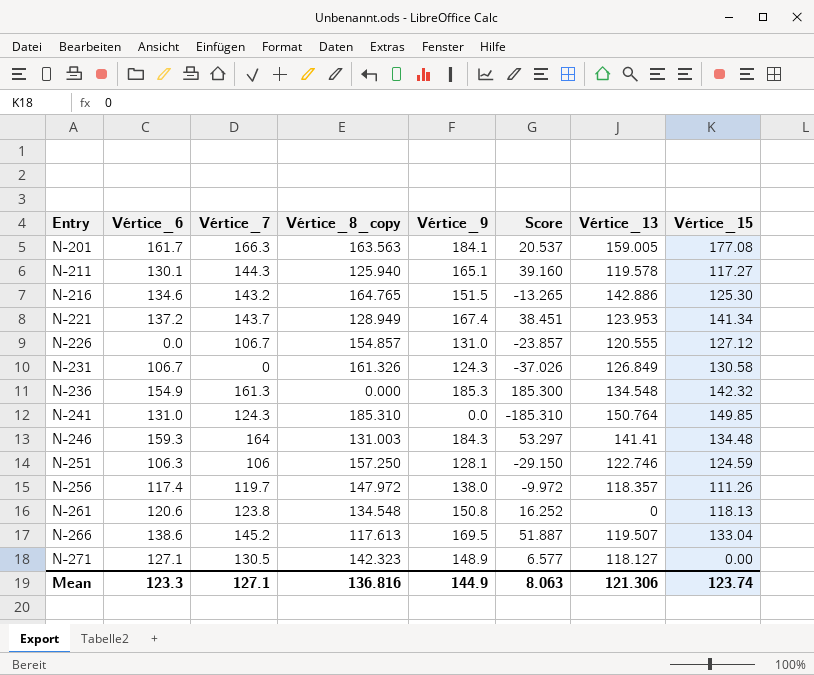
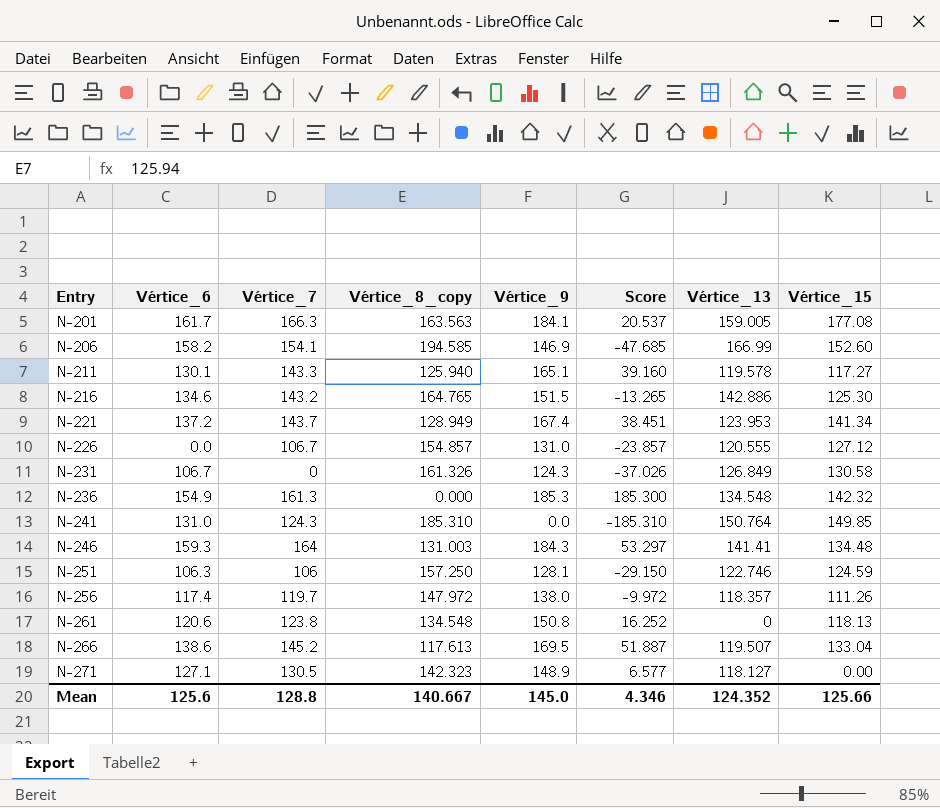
row N-206: none -> 158.2 | 154.1 | 194.585 | 146.9 | -47.685 | 166.99 | 152.60
N-211 | Vértice_7: 144.3 -> 143.3
Mean | Vértice_6: 123.3 -> 125.6
Mean | Vértice_7: 127.1 -> 128.8
Mean | Vértice_8_copy: 136.816 -> 140.667
Mean | Vértice_9: 144.9 -> 145.0
Mean | Score: 8.063 -> 4.346
Mean | Vértice_13: 121.306 -> 124.352
Mean | Vértice_15: 123.74 -> 125.66

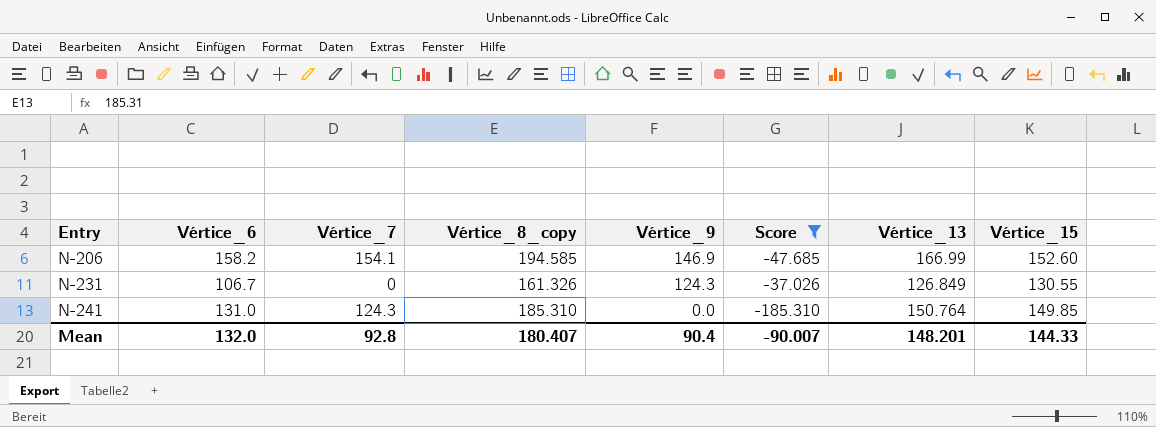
filter: none -> Score <= -37.026
N-231 | Vértice_15: 130.58 -> 130.55
Mean | Vértice_6: 125.6 -> 132.0
Mean | Vértice_7: 128.8 -> 92.8
Mean | Vértice_8_copy: 140.667 -> 180.407
Mean | Vértice_9: 145.0 -> 90.4
Mean | Score: 4.346 -> -90.007
Mean | Vértice_13: 124.352 -> 148.201
Mean | Vértice_15: 125.66 -> 144.33

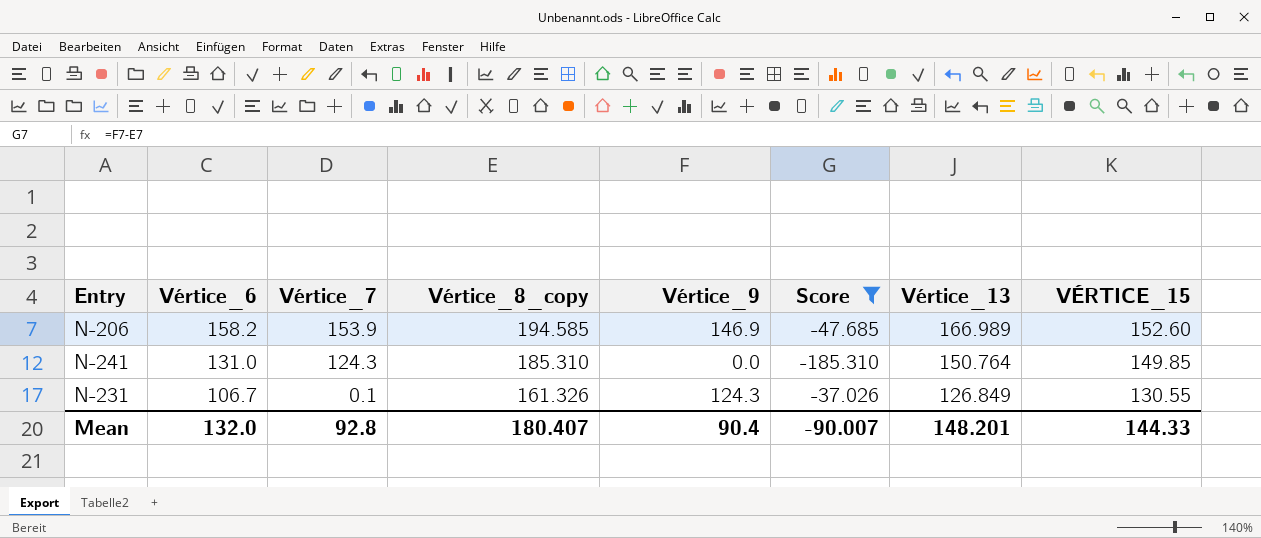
row order: Entry ascending -> Vértice_6 descending
column name: Vértice_15 -> VÉRTICE_15
N-206 | Vértice_7: 154.1 -> 153.9
N-206 | Vértice_13: 166.99 -> 166.989
N-231 | Vértice_7: 0 -> 0.1

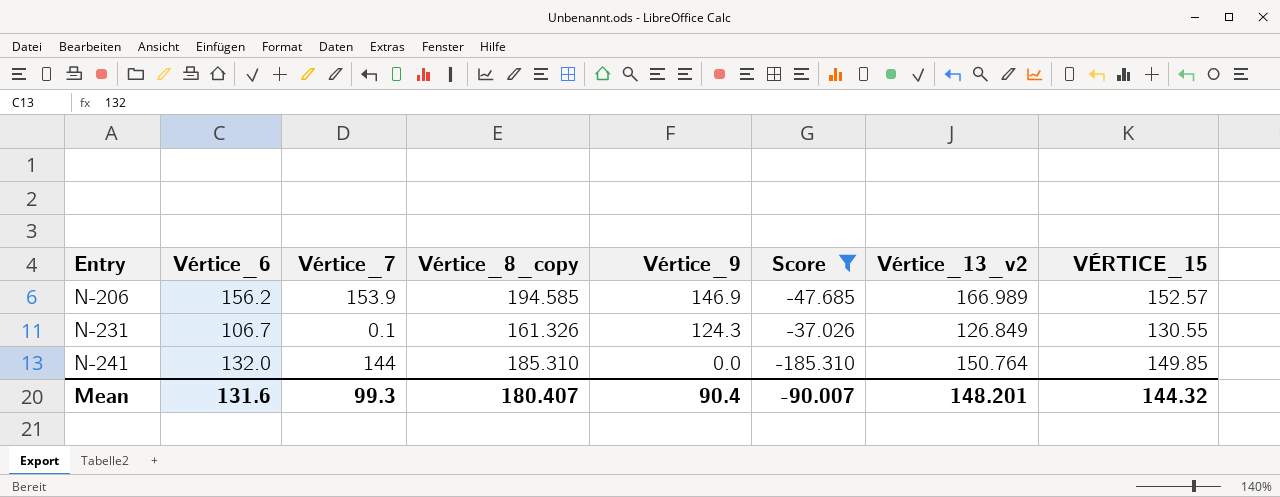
row order: Vértice_6 descending -> Entry ascending
column name: Vértice_13 -> Vértice_13_v2
N-206 | Vértice_6: 158.2 -> 156.2
N-206 | VÉRTICE_15: 152.60 -> 152.57
N-241 | Vértice_6: 131.0 -> 132.0
N-241 | Vértice_7: 124.3 -> 144
Mean | Vértice_6: 132.0 -> 131.6
Mean | Vértice_7: 92.8 -> 99.3
Mean | VÉRTICE_15: 144.33 -> 144.32

